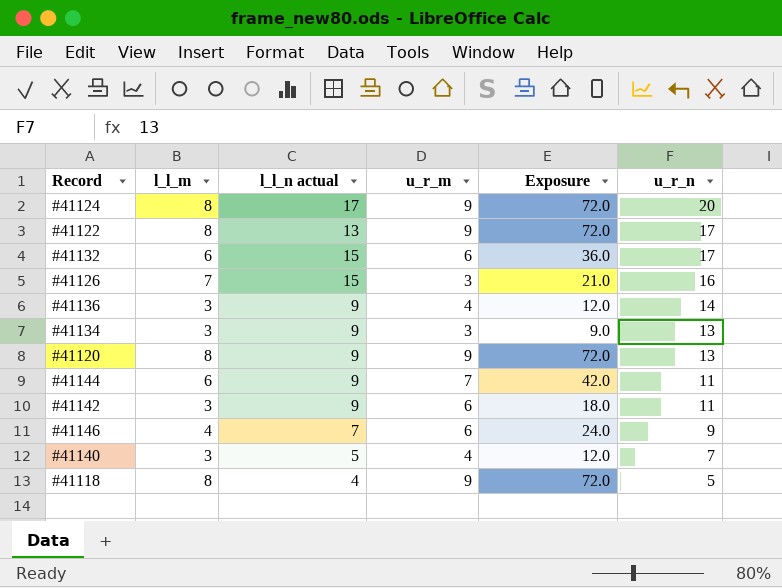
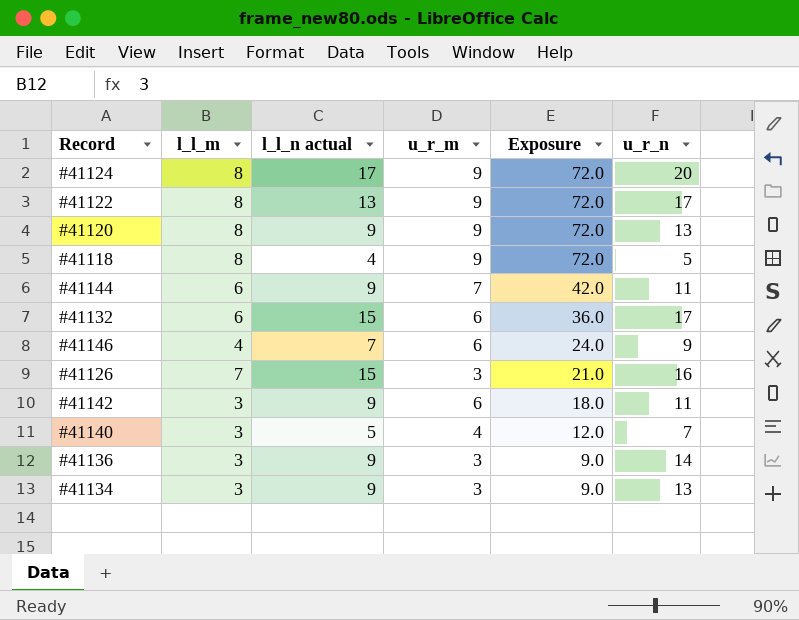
row order: u_r_n descending -> Exposure descending
#41136 | u_r_m: 4 -> 3
#41136 | Exposure: 12.0 -> 9.0

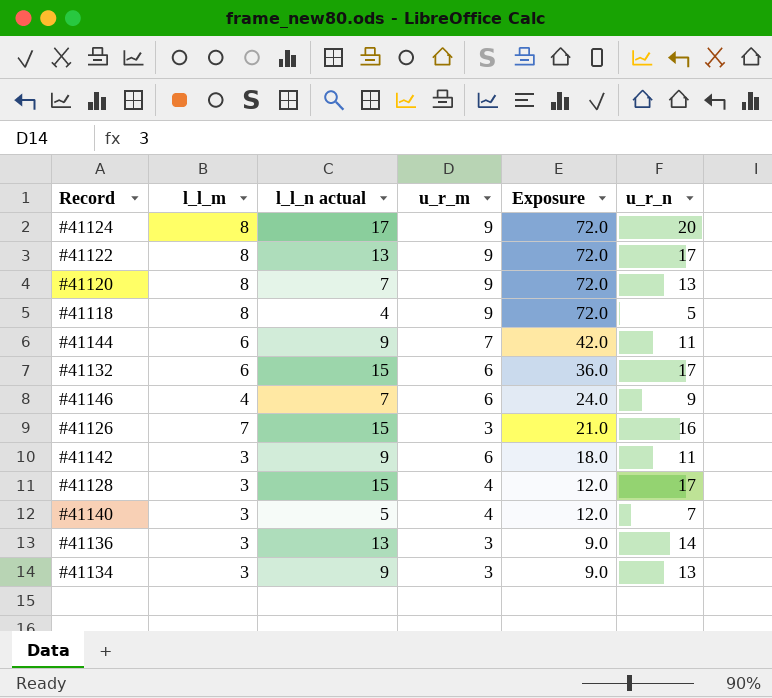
#41120 | l_l_n actual: 9 -> 7
row #41128: none -> 3 | 15 | 4 | 12.0 | 17
#41136 | l_l_n actual: 9 -> 13

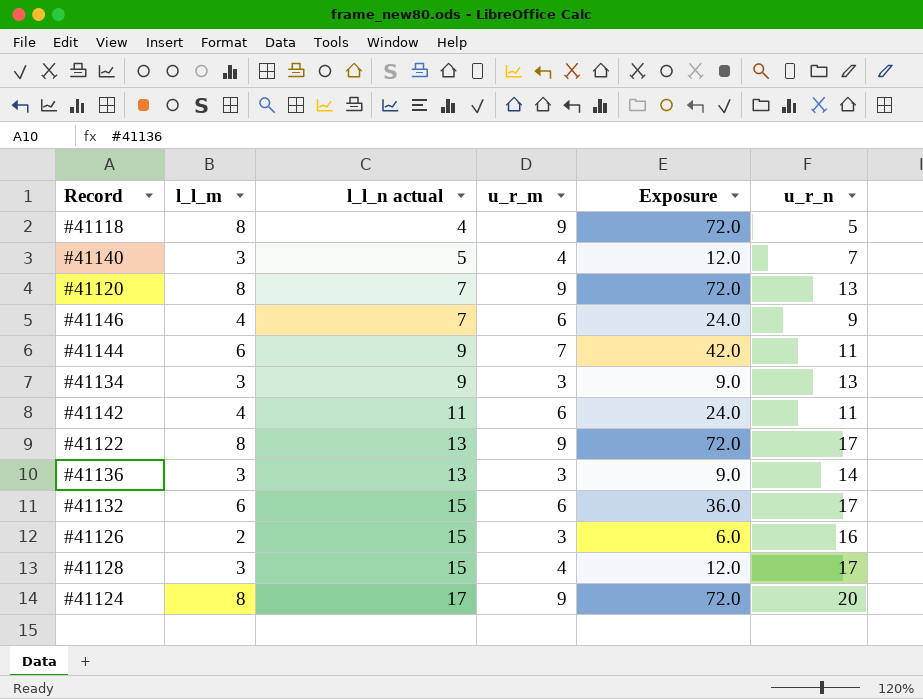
row order: Exposure descending -> l_l_n actual ascending
#41142 | l_l_m: 3 -> 4
#41142 | l_l_n actual: 9 -> 11
#41142 | Exposure: 18.0 -> 24.0
#41126 | l_l_m: 7 -> 2
#41126 | Exposure: 21.0 -> 6.0

